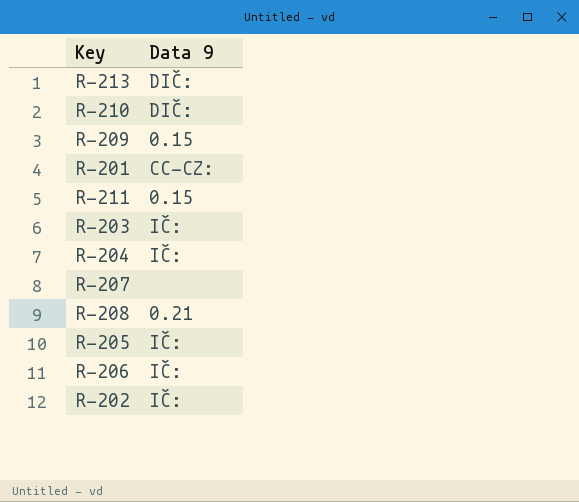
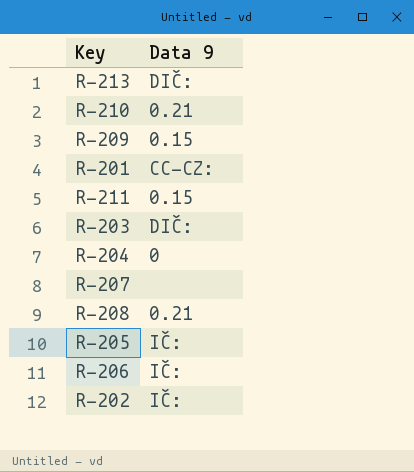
R-210 | Data 9: DIČ: -> 0.21
R-203 | Data 9: IČ: -> DIČ:
R-204 | Data 9: IČ: -> 0

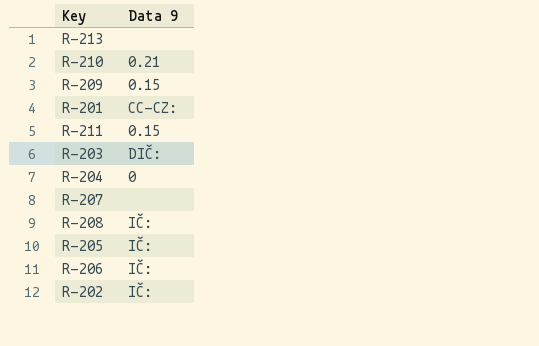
R-213 | Data 9: DIČ: -> none
R-208 | Data 9: 0.21 -> IČ:

